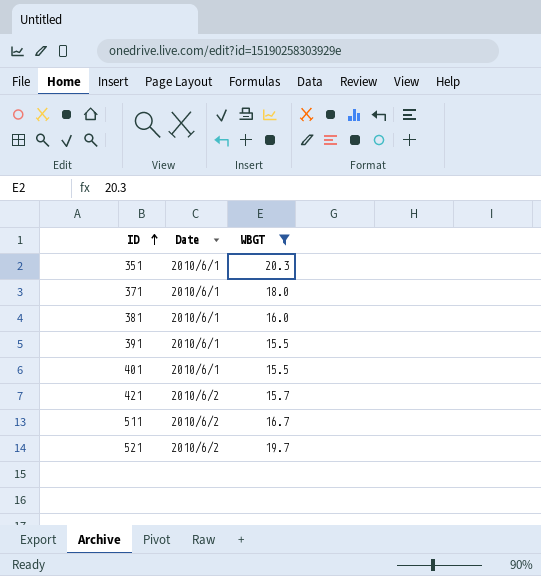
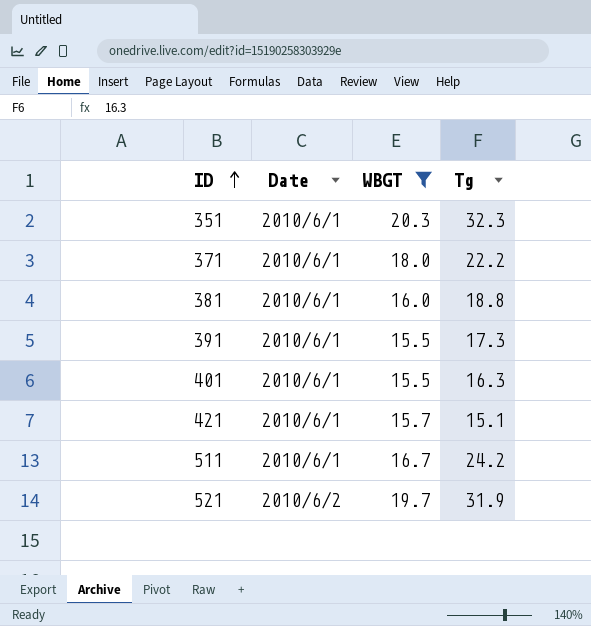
column Tg | position: none -> 4
421 | Date: 2010/6/2 -> 2010/6/1
511 | Date: 2010/6/2 -> 2010/6/1

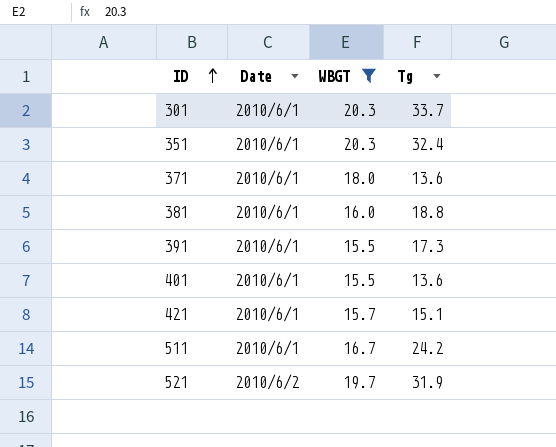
row 301: none -> 2010/6/1 | 20.3 | 33.7
351 | Tg: 32.3 -> 32.4
371 | Tg: 22.2 -> 13.6
401 | Tg: 16.3 -> 13.6

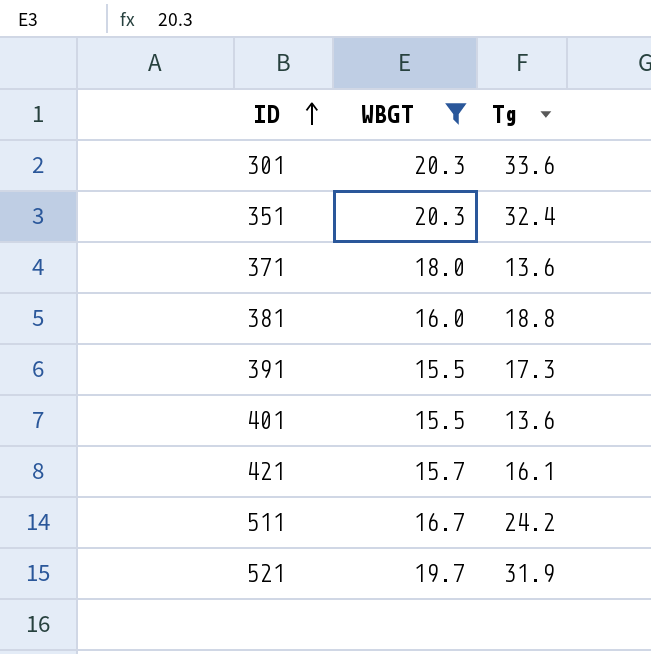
column Date | position: 2 -> none
301 | Tg: 33.7 -> 33.6
421 | Tg: 15.1 -> 16.1

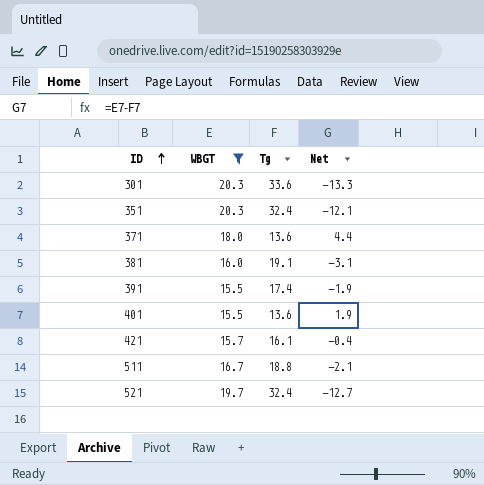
column Net | formula: none -> [WBGT] - [Tg]
381 | Tg: 18.8 -> 19.1
391 | Tg: 17.3 -> 17.4
511 | Tg: 24.2 -> 18.8
521 | Tg: 31.9 -> 32.4

